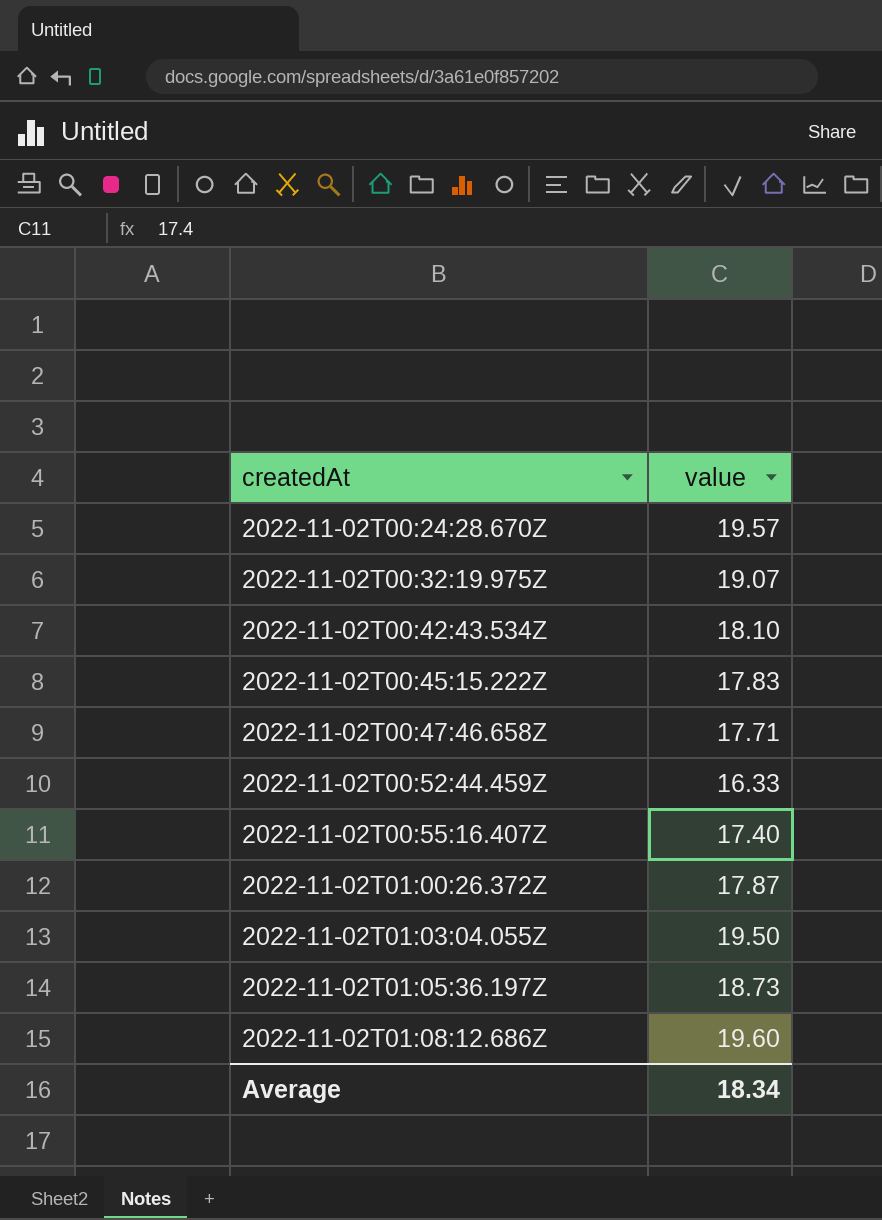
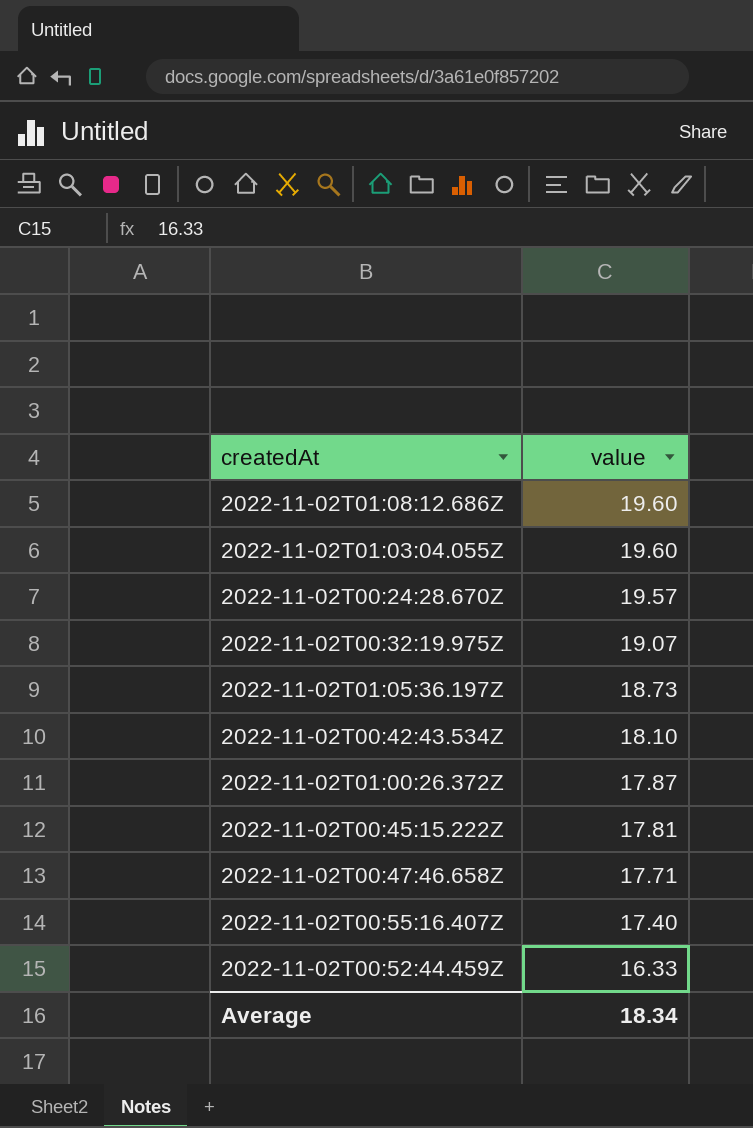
row order: createdAt ascending -> value descending
2022-11-02T01:03:04.055Z | value: 19.50 -> 19.60
2022-11-02T00:45:15.222Z | value: 17.83 -> 17.81

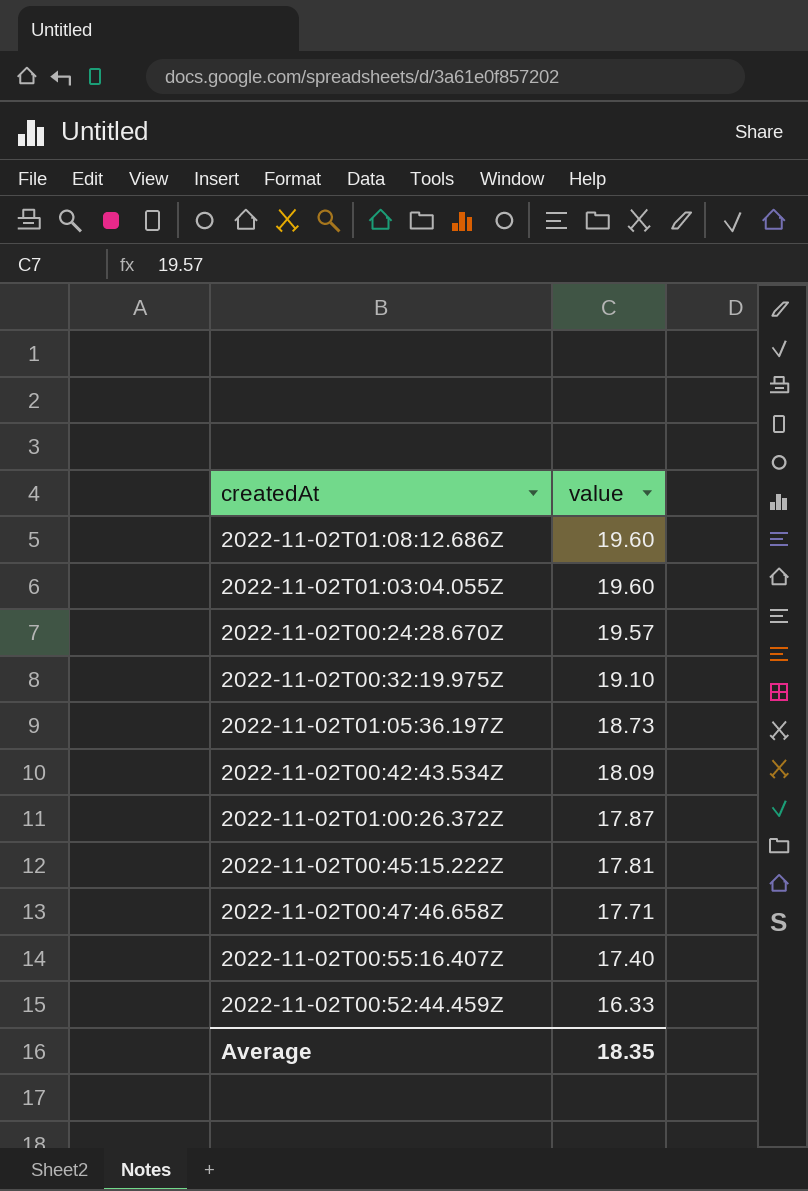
2022-11-02T00:32:19.975Z | value: 19.07 -> 19.10
2022-11-02T00:42:43.534Z | value: 18.10 -> 18.09
Average | value: 18.34 -> 18.35

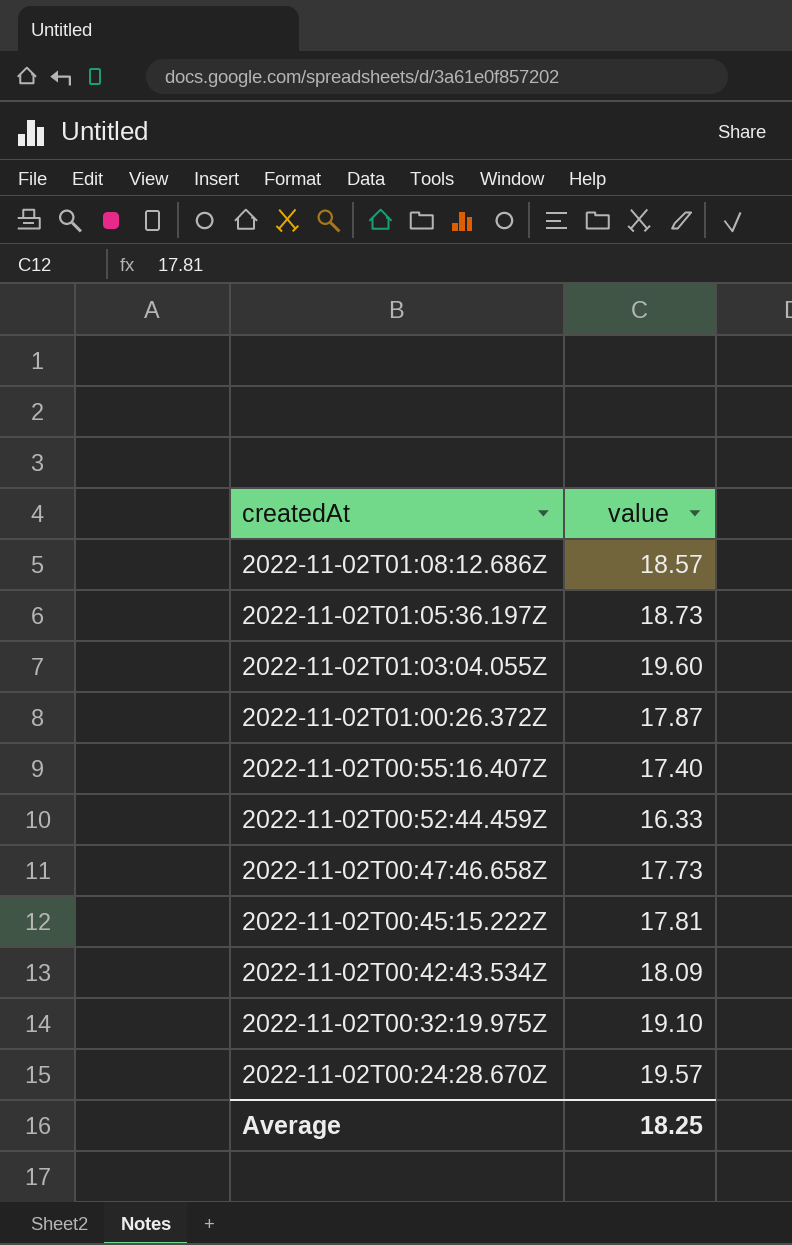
row order: value descending -> createdAt descending
2022-11-02T01:08:12.686Z | value: 19.60 -> 18.57
2022-11-02T00:47:46.658Z | value: 17.71 -> 17.73
Average | value: 18.35 -> 18.25

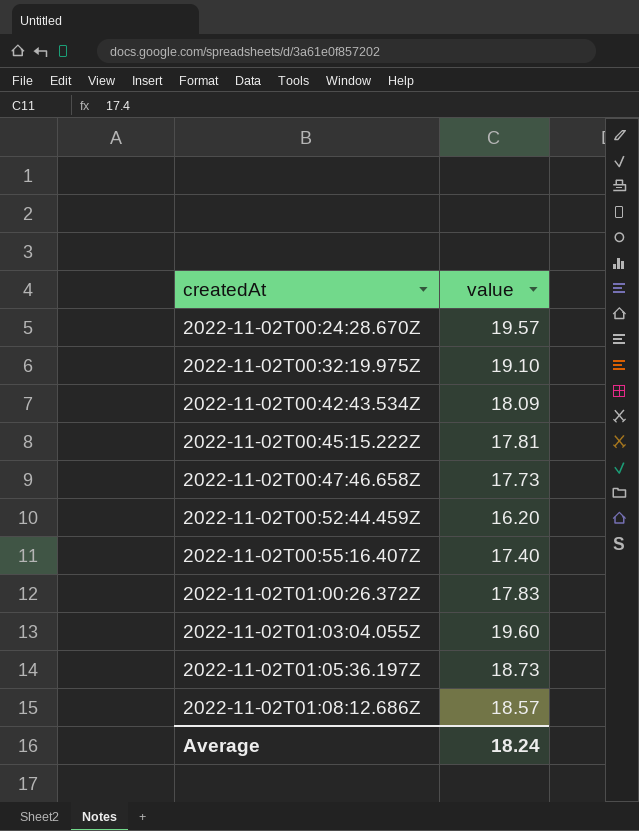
row order: createdAt descending -> createdAt ascending
2022-11-02T00:52:44.459Z | value: 16.33 -> 16.20
2022-11-02T01:00:26.372Z | value: 17.87 -> 17.83
Average | value: 18.25 -> 18.24

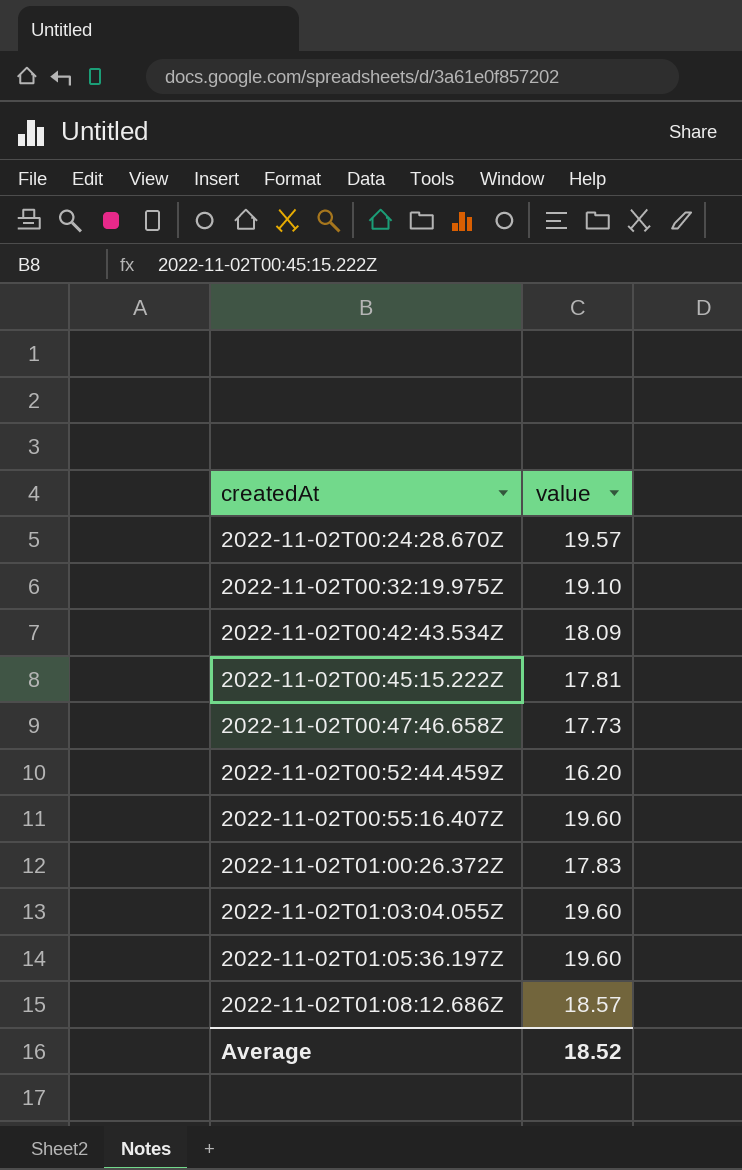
2022-11-02T00:55:16.407Z | value: 17.40 -> 19.60
2022-11-02T01:05:36.197Z | value: 18.73 -> 19.60
Average | value: 18.24 -> 18.52

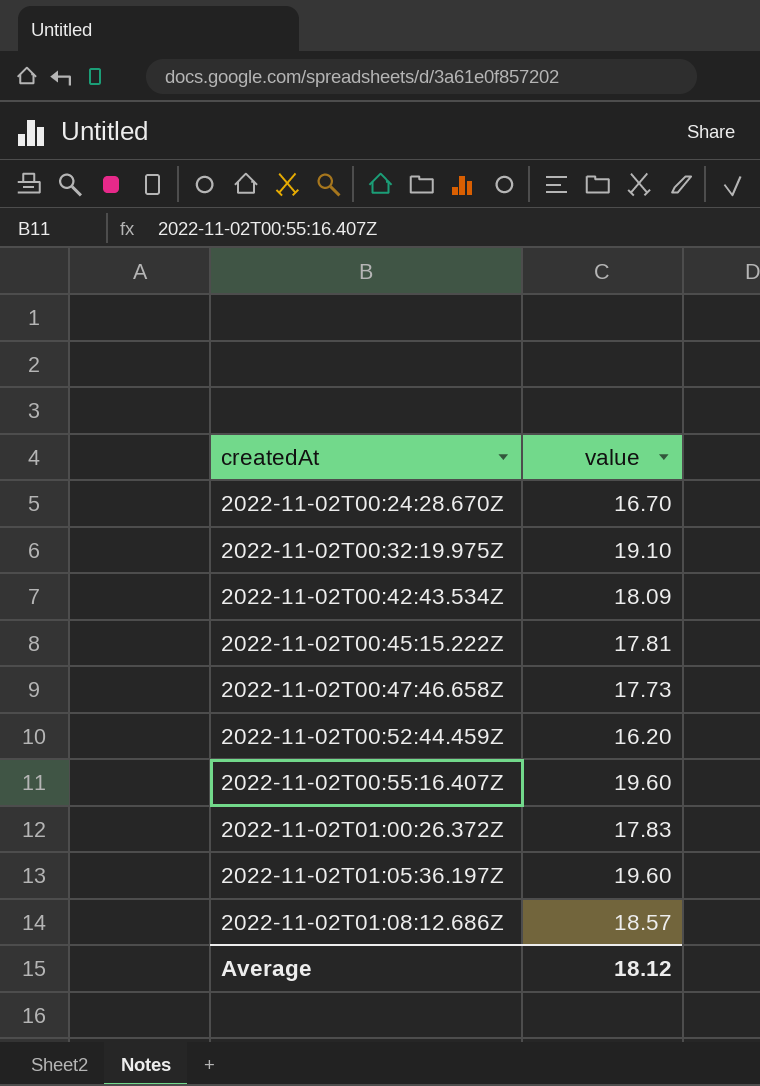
row 2022-11-02T01:03:04.055Z: 19.60 -> none
2022-11-02T00:24:28.670Z | value: 19.57 -> 16.70
Average | value: 18.52 -> 18.12

